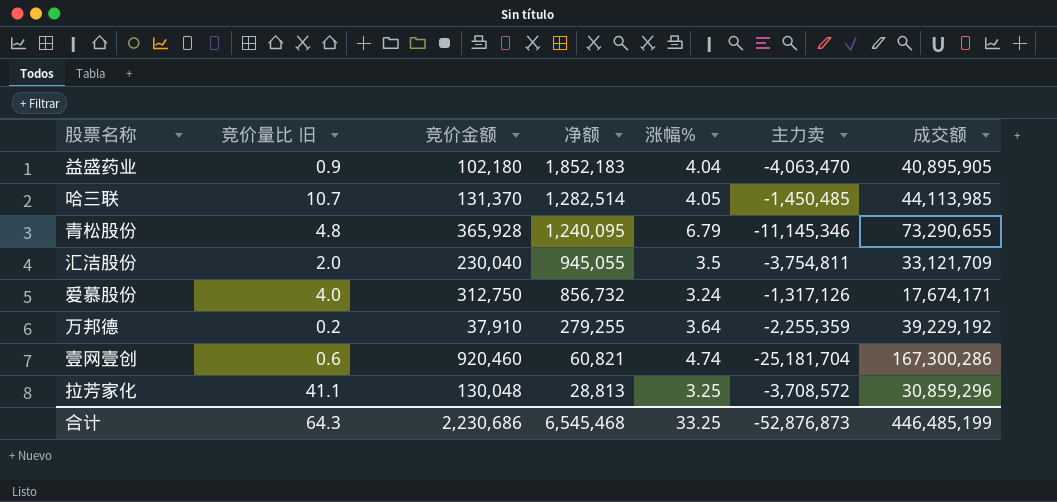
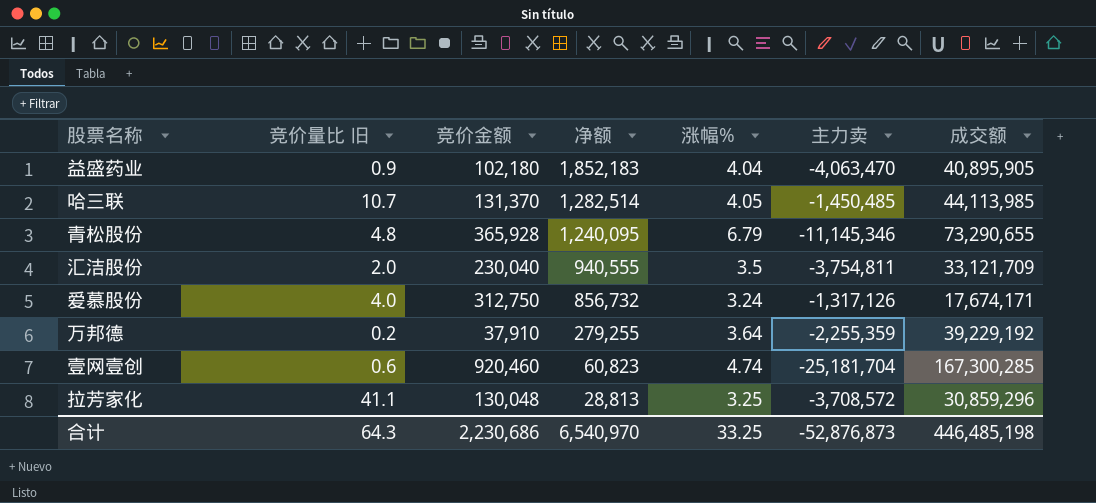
汇洁股份 | 净额: 945,055 -> 940,555
壹网壹创 | 净额: 60,821 -> 60,823
壹网壹创 | 成交额: 167,300,286 -> 167,300,285
合计 | 净额: 6,545,468 -> 6,540,970
合计 | 成交额: 446,485,199 -> 446,485,198

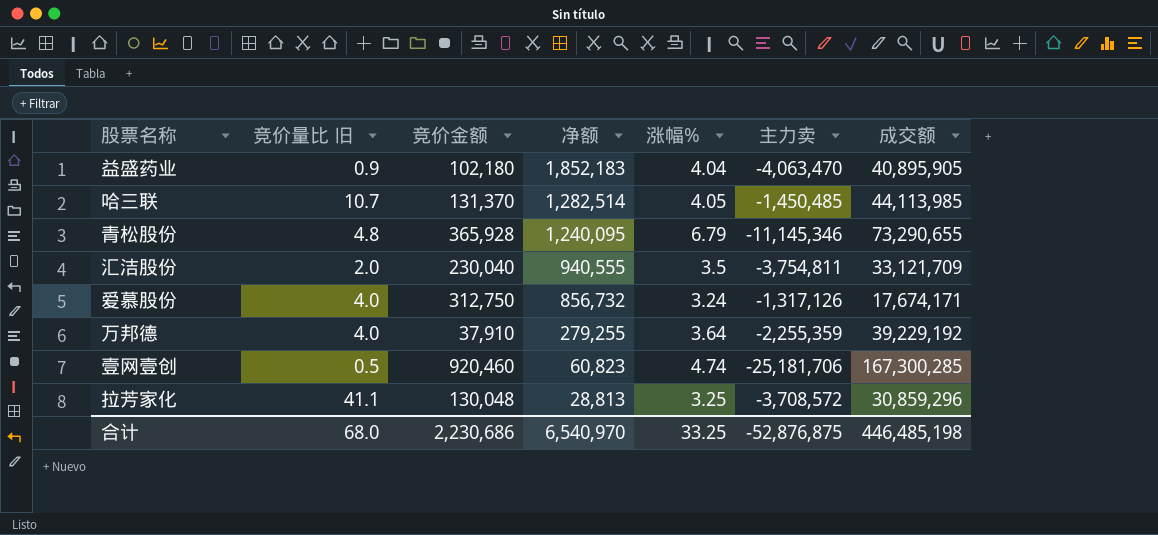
万邦德 | 竞价量比 旧: 0.2 -> 4.0
壹网壹创 | 竞价量比 旧: 0.6 -> 0.5
壹网壹创 | 主力卖: -25,181,704 -> -25,181,706
合计 | 竞价量比 旧: 64.3 -> 68.0
合计 | 主力卖: -52,876,873 -> -52,876,875

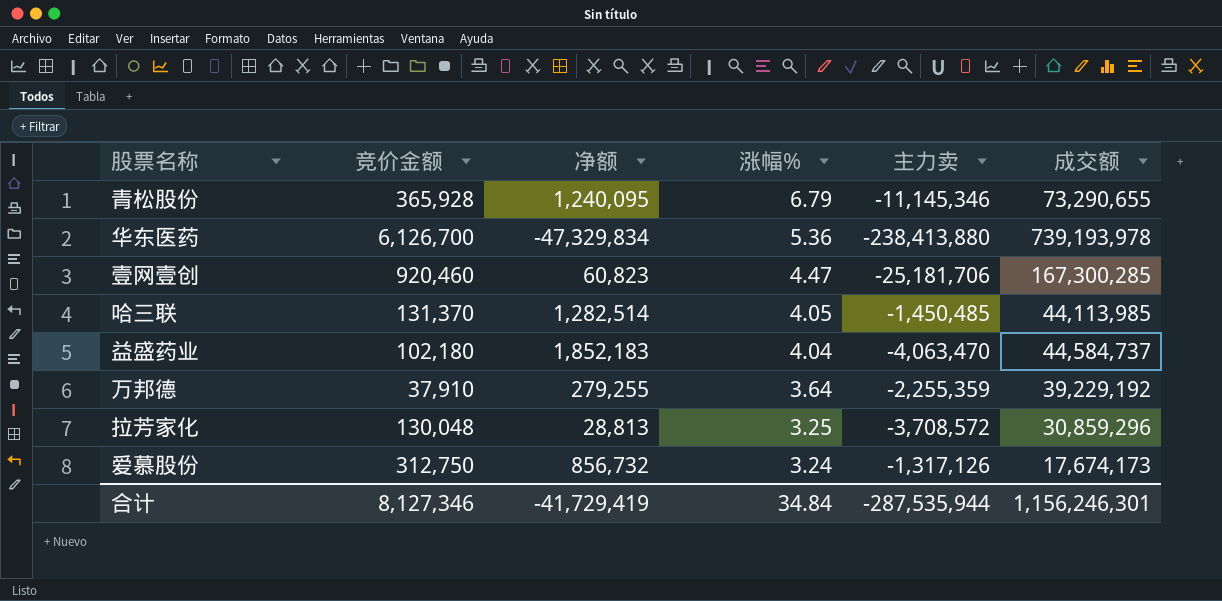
row order: 净额 descending -> 涨幅% descending
column 竞价量比 旧 | position: 2 -> none
row 汇洁股份: 2.0 | 230,040 | 940,555 | 3.5 | -3,754,811 | 33,121,709 -> none
row 华东医药: none -> 6,126,700 | -47,329,834 | 5.36 | -238,413,880 | 739,193,978
壹网壹创 | 涨幅%: 4.74 -> 4.47
益盛药业 | 成交额: 40,895,905 -> 44,584,737
爱慕股份 | 成交额: 17,674,171 -> 17,674,173
合计 | 竞价金额: 2,230,686 -> 8,127,346
合计 | 净额: 6,540,970 -> -41,729,419
合计 | 涨幅%: 33.25 -> 34.84
合计 | 主力卖: -52,876,875 -> -287,535,944
合计 | 成交额: 446,485,198 -> 1,156,246,301

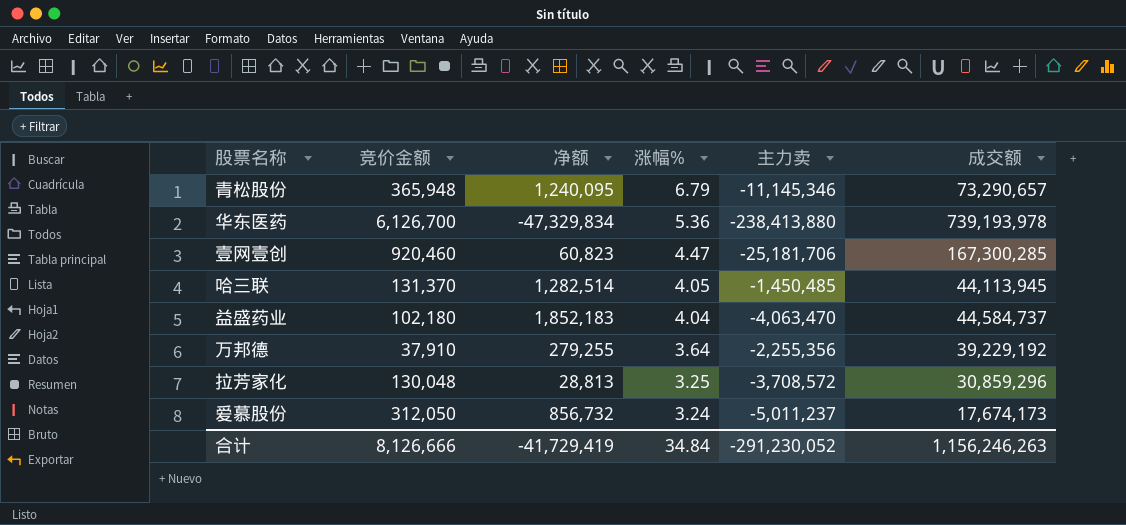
青松股份 | 竞价金额: 365,928 -> 365,948
青松股份 | 成交额: 73,290,655 -> 73,290,657
哈三联 | 成交额: 44,113,985 -> 44,113,945
万邦德 | 主力卖: -2,255,359 -> -2,255,356
爱慕股份 | 竞价金额: 312,750 -> 312,050
爱慕股份 | 主力卖: -1,317,126 -> -5,011,237
合计 | 竞价金额: 8,127,346 -> 8,126,666
合计 | 主力卖: -287,535,944 -> -291,230,052
合计 | 成交额: 1,156,246,301 -> 1,156,246,263

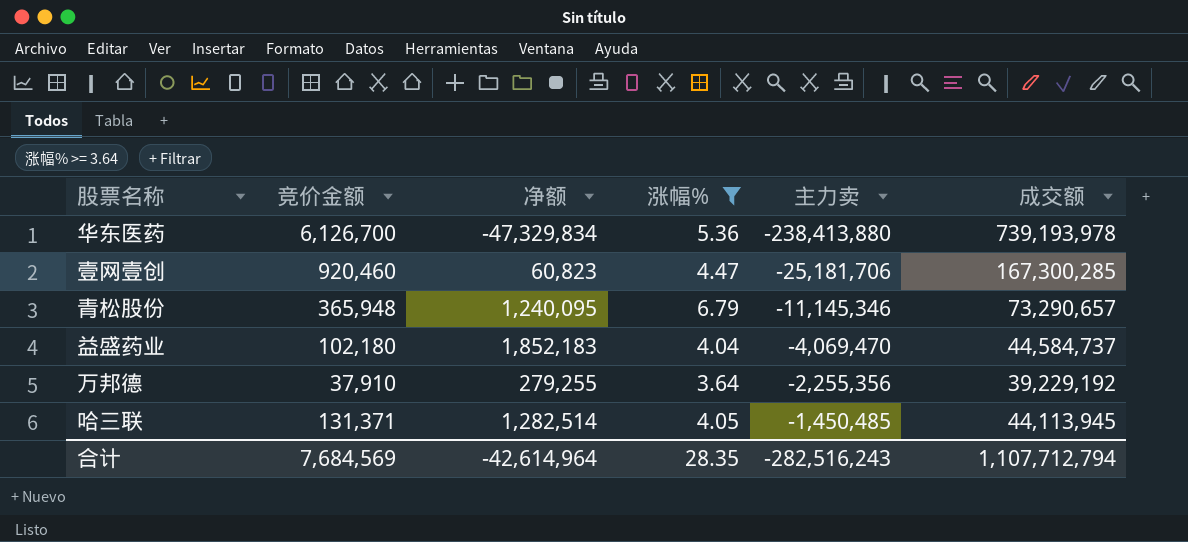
filter: none -> 涨幅% >= 3.64
row order: 涨幅% descending -> 主力卖 ascending
益盛药业 | 主力卖: -4,063,470 -> -4,069,470
哈三联 | 竞价金额: 131,370 -> 131,371
合计 | 竞价金额: 8,126,666 -> 7,684,569
合计 | 净额: -41,729,419 -> -42,614,964
合计 | 涨幅%: 34.84 -> 28.35
合计 | 主力卖: -291,230,052 -> -282,516,243
合计 | 成交额: 1,156,246,263 -> 1,107,712,794

